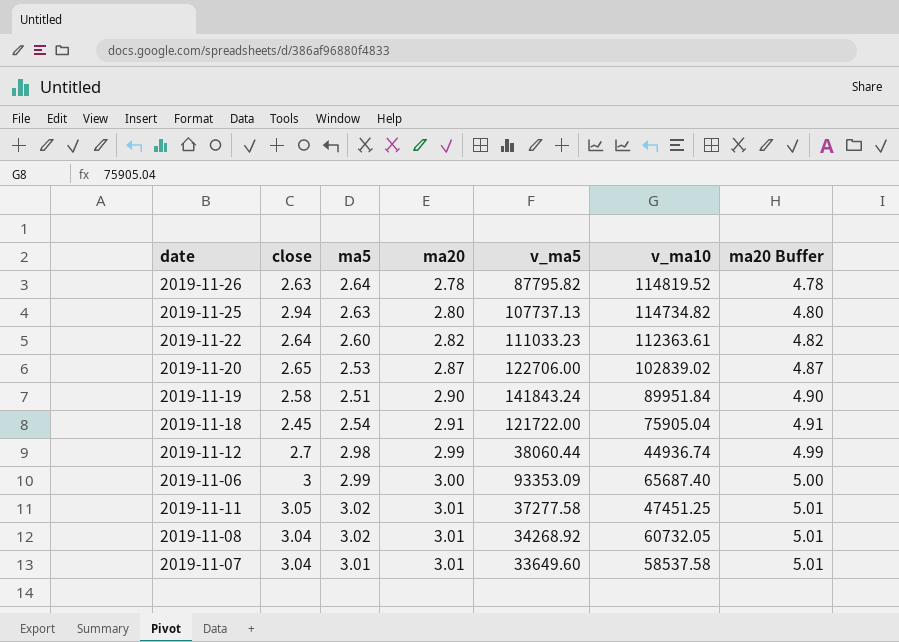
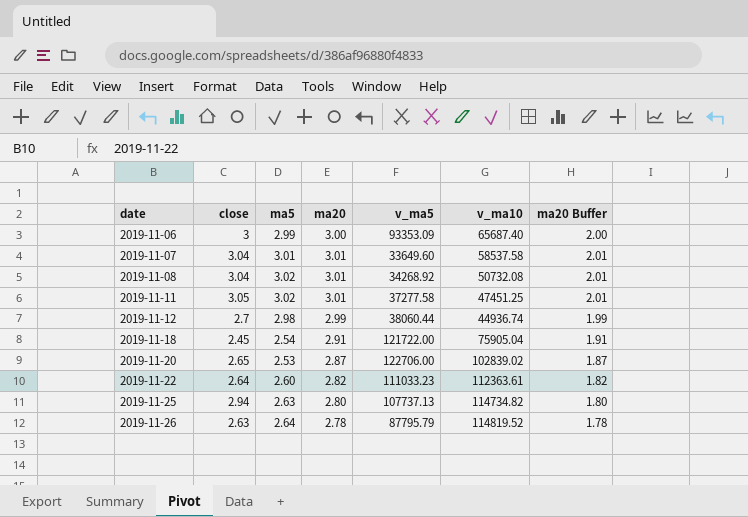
row order: ma20 ascending -> date ascending
column ma20 Buffer | formula: [ma20] + 2 -> [ma20] - 1
row 2019-11-19: 2.58 | 2.51 | 2.90 | 141843.24 | 89951.84 | 4.90 -> none
2019-11-08 | v_ma10: 60732.05 -> 50732.08
2019-11-26 | v_ma5: 87795.82 -> 87795.79

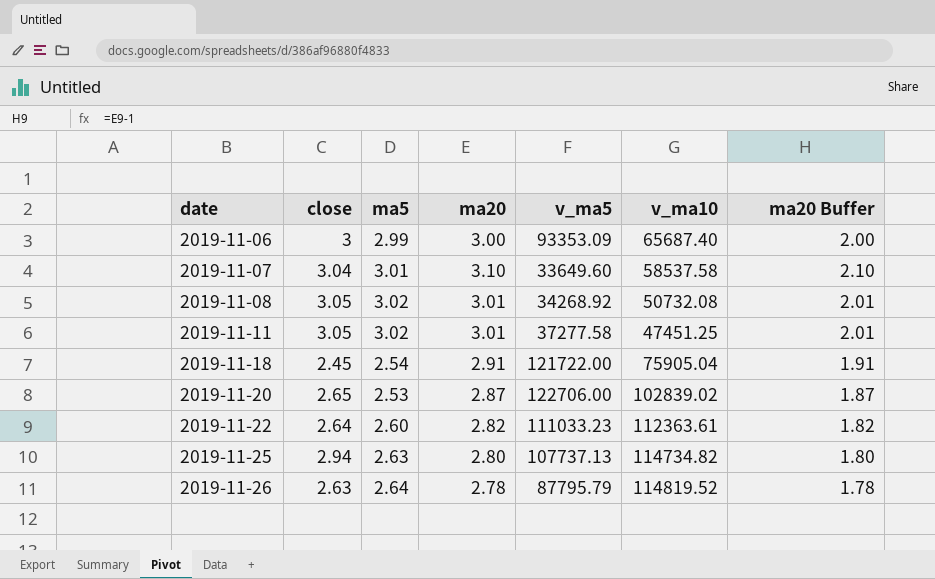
row 2019-11-12: 2.7 | 2.98 | 2.99 | 38060.44 | 44936.74 | 1.99 -> none
2019-11-07 | ma20: 3.01 -> 3.10
2019-11-07 | ma20 Buffer: 2.01 -> 2.10
2019-11-08 | close: 3.04 -> 3.05

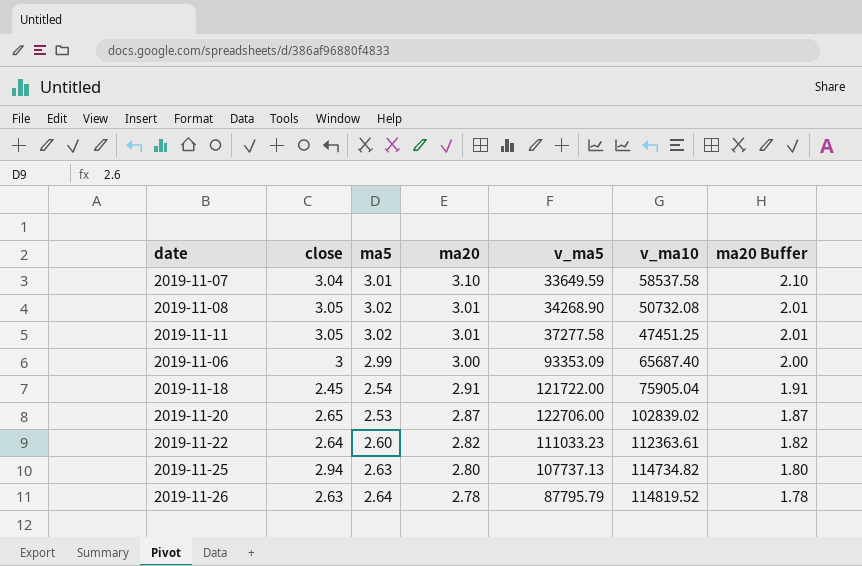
row order: date ascending -> ma20 descending
2019-11-07 | v_ma5: 33649.60 -> 33649.59
2019-11-08 | v_ma5: 34268.92 -> 34268.90

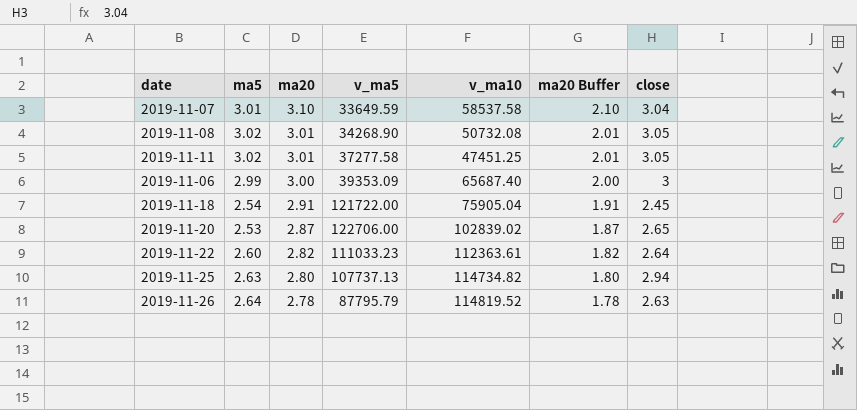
column close | position: 2 -> 7
2019-11-06 | v_ma5: 93353.09 -> 39353.09

